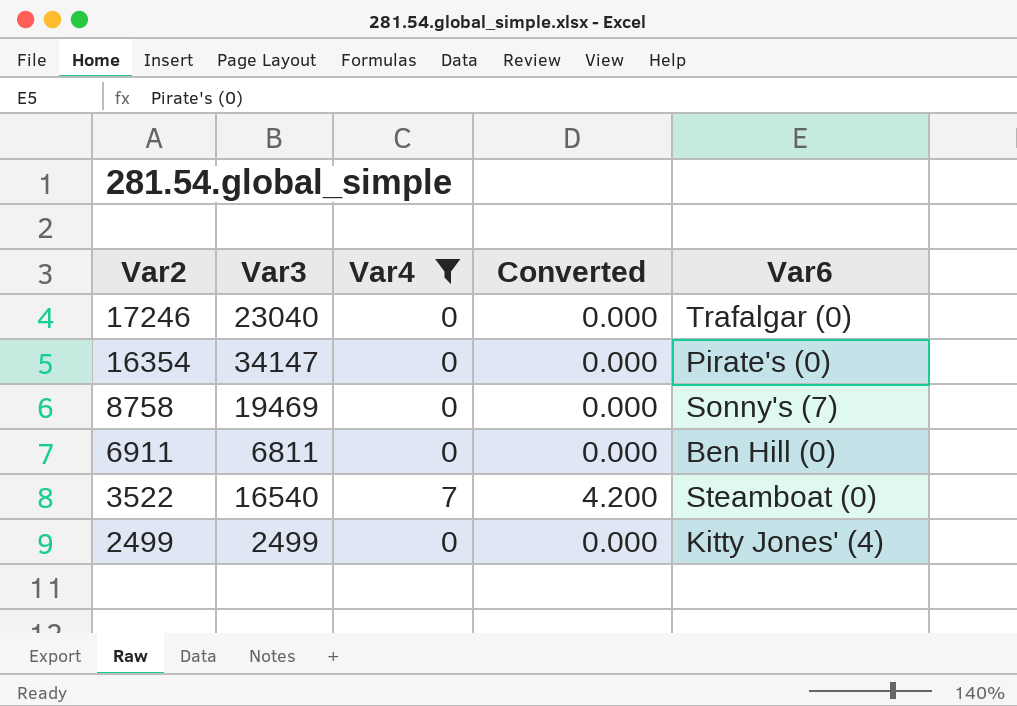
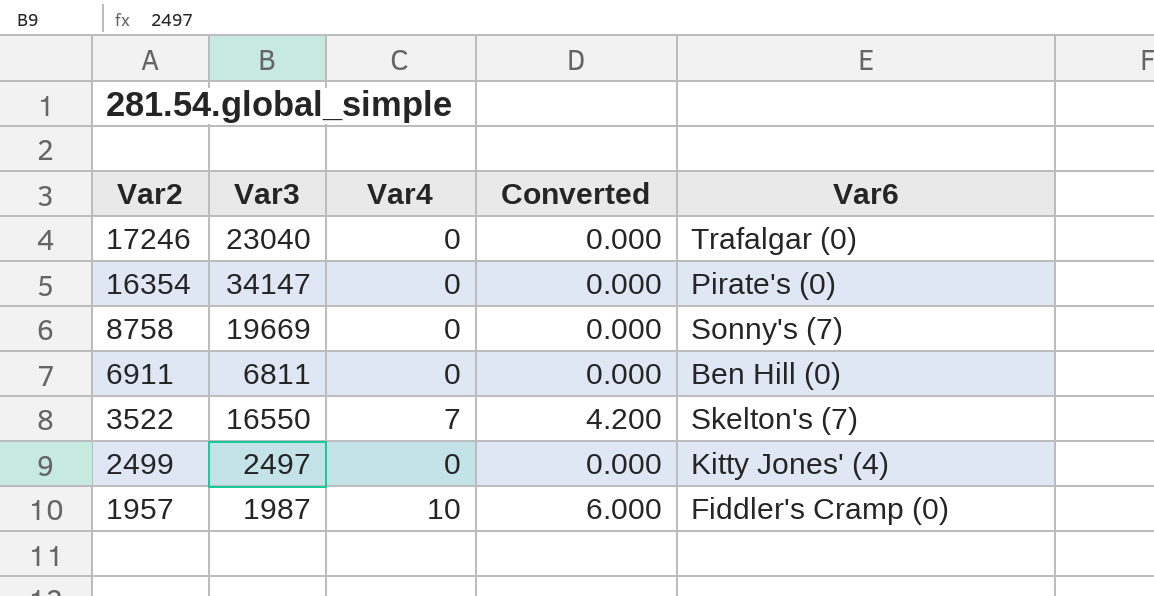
filter: Var4 != 10 -> none
8758 | Var3: 19469 -> 19669
3522 | Var3: 16540 -> 16550
3522 | Var6: Steamboat (0) -> Skelton's (7)
2499 | Var3: 2499 -> 2497

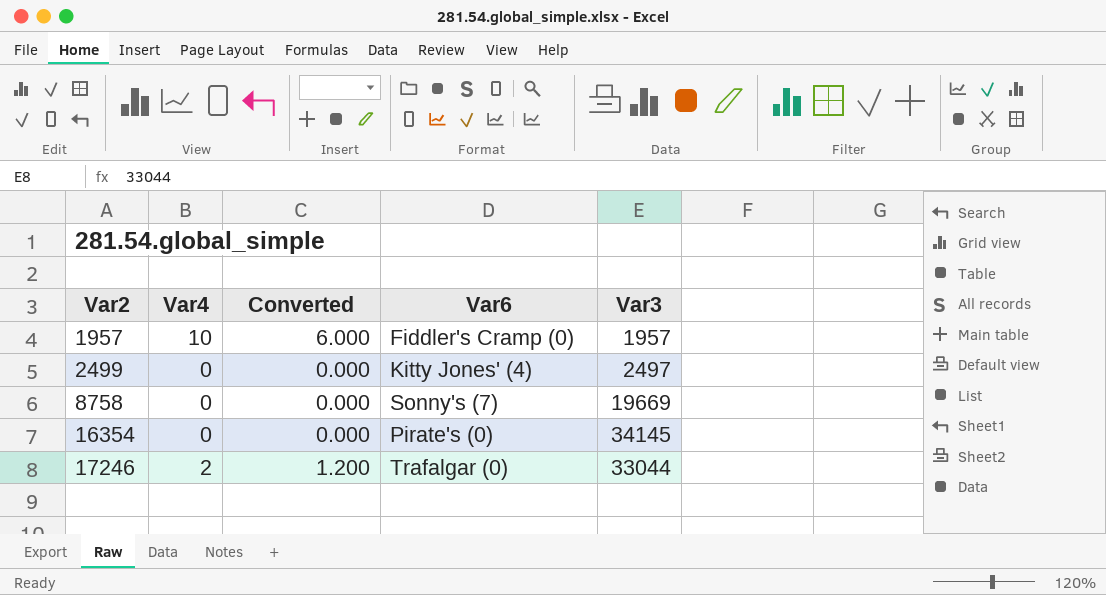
row order: Var2 descending -> Var2 ascending
column Var3 | position: 2 -> 5
row 6911: 6811 | 0 | 0.000 | Ben Hill (0) -> none
row 3522: 16550 | 7 | 4.200 | Skelton's (7) -> none
1957 | Var3: 1987 -> 1957
16354 | Var3: 34147 -> 34145
17246 | Var4: 0 -> 2
17246 | Converted: 0.000 -> 1.200
17246 | Var3: 23040 -> 33044

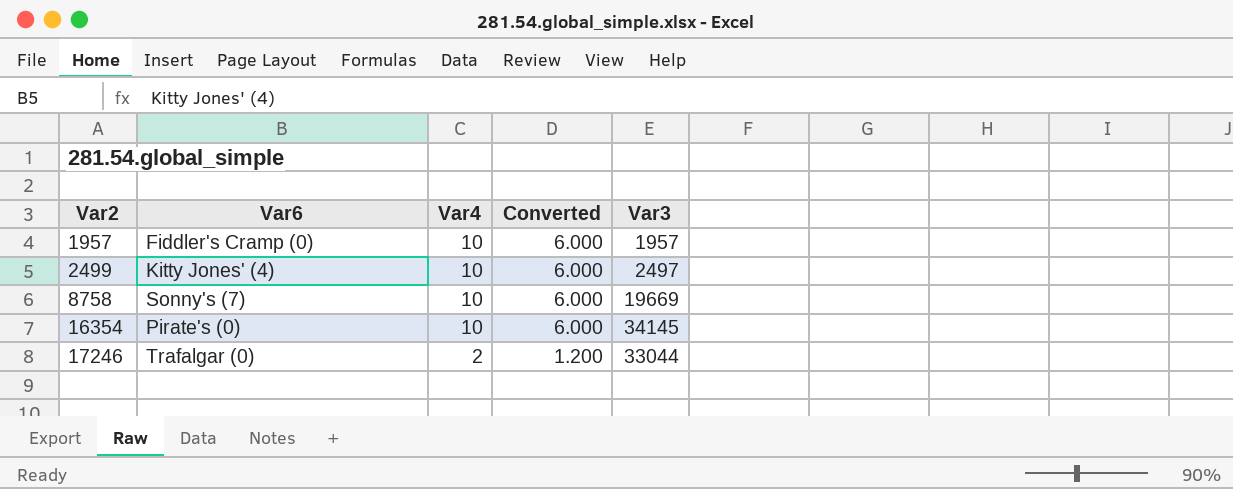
column Var6 | position: 4 -> 2
2499 | Var4: 0 -> 10
2499 | Converted: 0.000 -> 6.000
8758 | Var4: 0 -> 10
8758 | Converted: 0.000 -> 6.000
16354 | Var4: 0 -> 10
16354 | Converted: 0.000 -> 6.000

